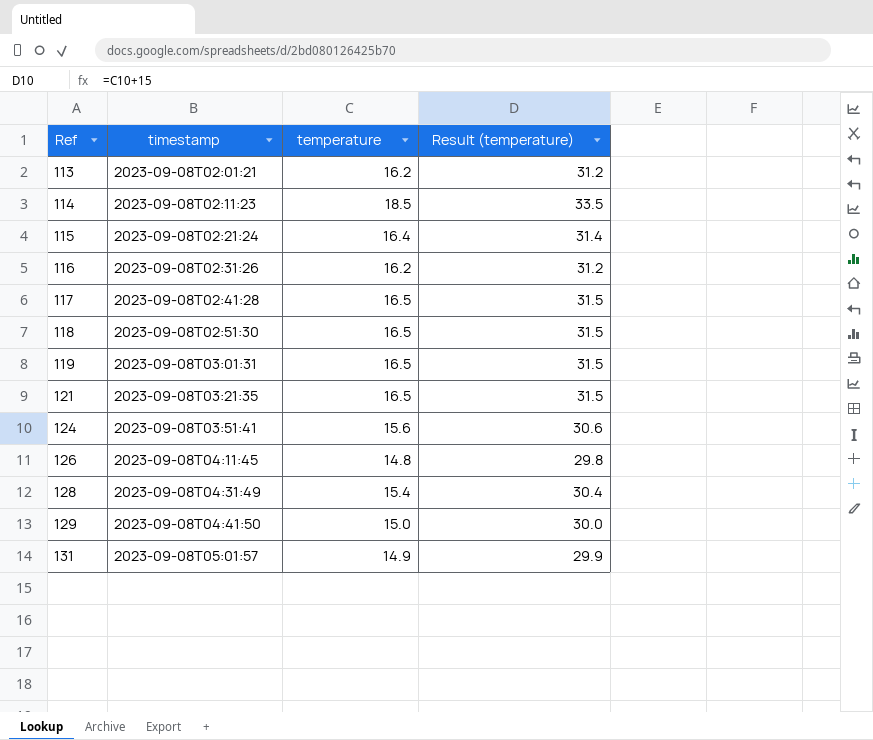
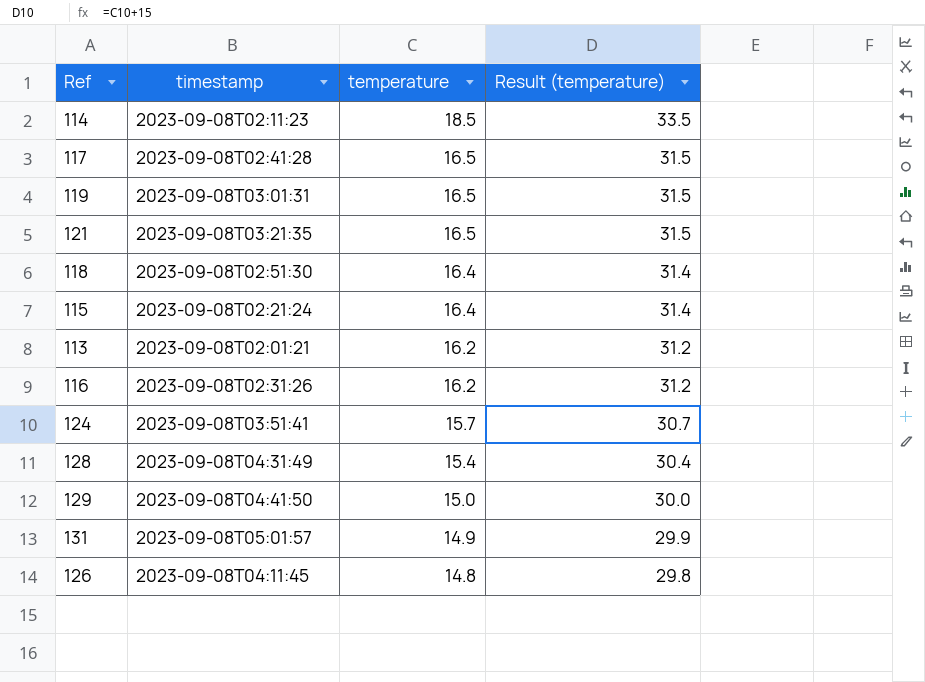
row order: Ref ascending -> temperature descending
118 | temperature: 16.5 -> 16.4
118 | Result (temperature): 31.5 -> 31.4
124 | temperature: 15.6 -> 15.7
124 | Result (temperature): 30.6 -> 30.7

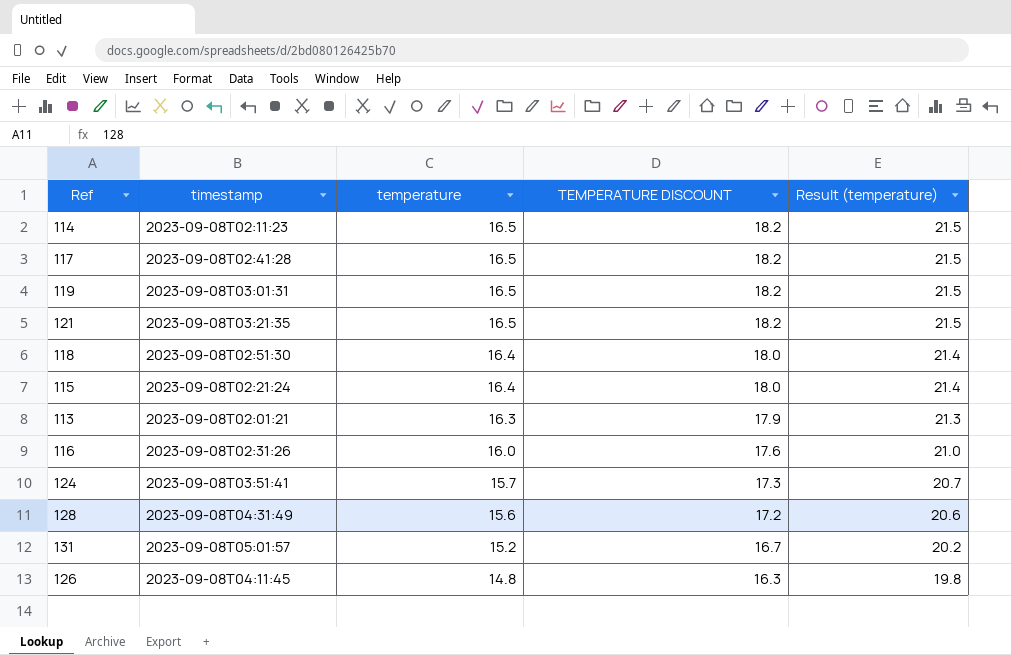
column TEMPERATURE DISCOUNT | formula: none -> [temperature] * 1.1
column Result (temperature) | formula: [temperature] + 15 -> [temperature] + 5
row 129: 2023-09-08T04:41:50 | 15.0 | 30.0 -> none
114 | temperature: 18.5 -> 16.5
113 | temperature: 16.2 -> 16.3
116 | temperature: 16.2 -> 16.0
128 | temperature: 15.4 -> 15.6
131 | temperature: 14.9 -> 15.2

